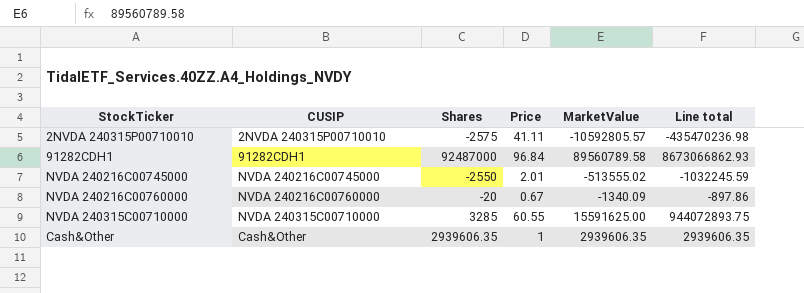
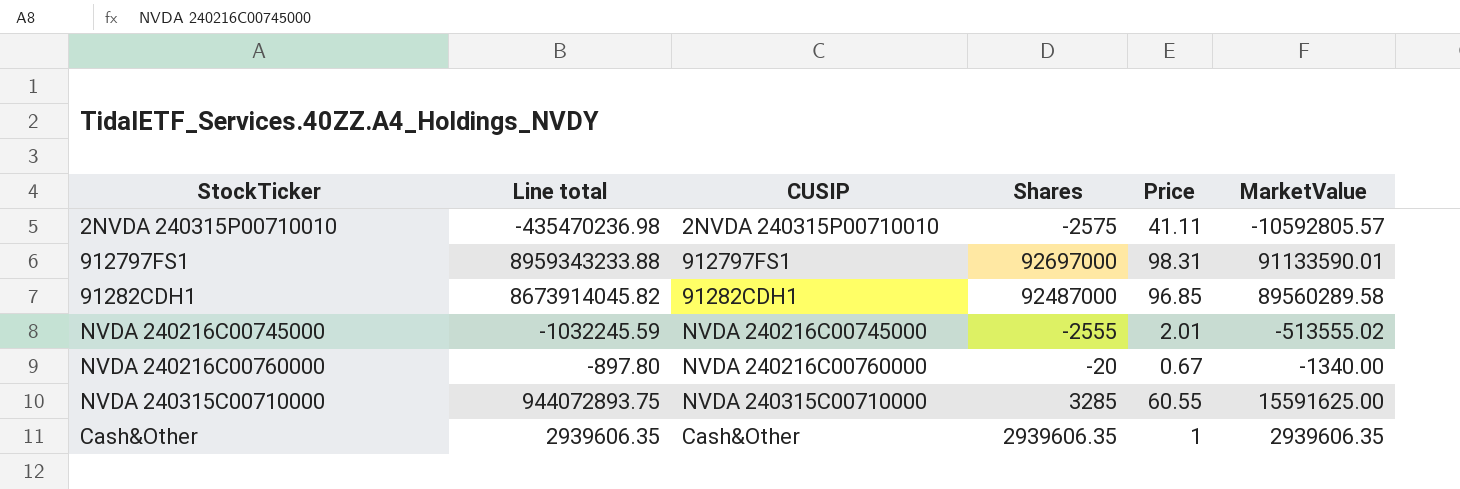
column Line total | position: 6 -> 2
row 912797FS1: none -> 8959343233.88 | 912797FS1 | 92697000 | 98.31 | 91133590.01
91282CDH1 | Line total: 8673066862.93 -> 8673914045.82
91282CDH1 | Price: 96.84 -> 96.85
91282CDH1 | MarketValue: 89560789.58 -> 89560289.58
NVDA 240216C00745000 | Shares: -2550 -> -2555
NVDA 240216C00760000 | Line total: -897.86 -> -897.80
NVDA 240216C00760000 | MarketValue: -1340.09 -> -1340.00

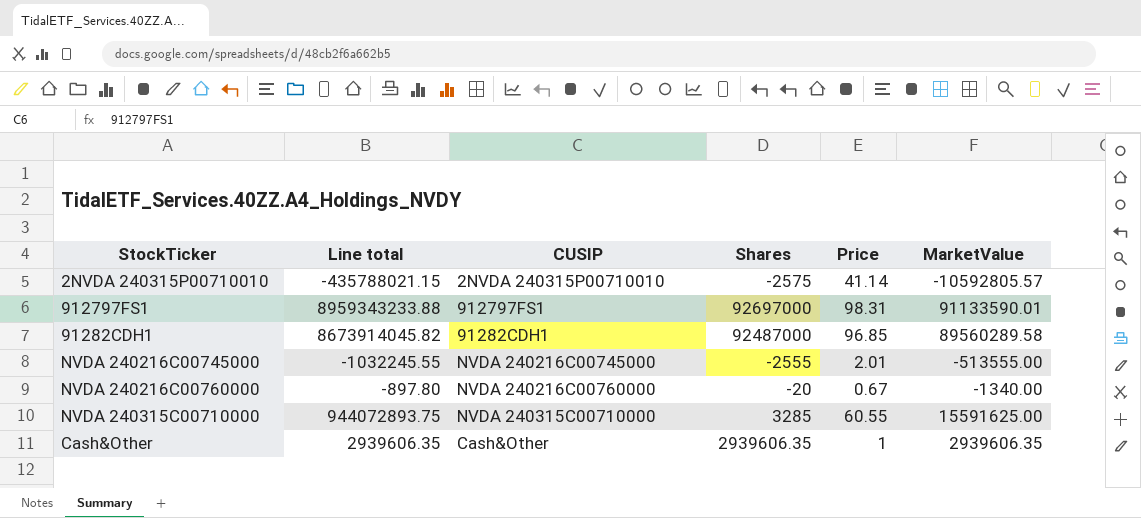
2NVDA 240315P00710010 | Line total: -435470236.98 -> -435788021.15
2NVDA 240315P00710010 | Price: 41.11 -> 41.14
NVDA 240216C00745000 | Line total: -1032245.59 -> -1032245.55
NVDA 240216C00745000 | MarketValue: -513555.02 -> -513555.00

